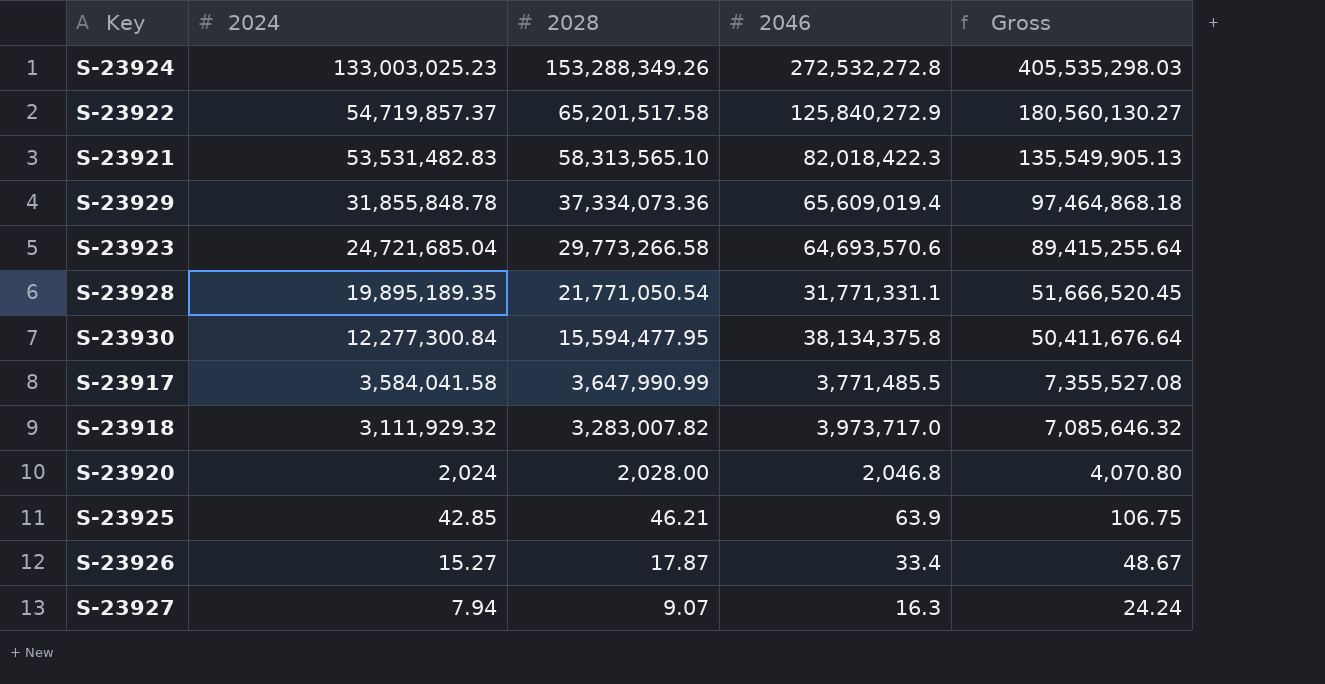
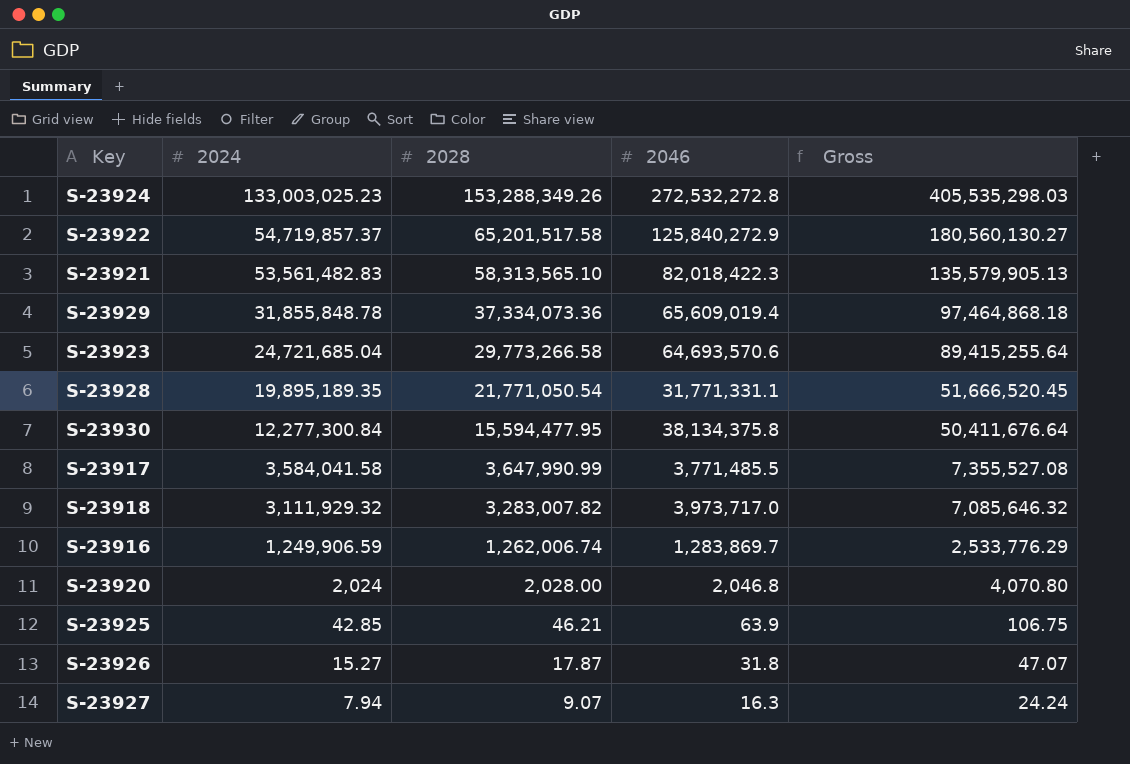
S-23921 | 2024: 53,531,482.83 -> 53,561,482.83
S-23921 | Gross: 135,549,905.13 -> 135,579,905.13
row S-23916: none -> 1,249,906.59 | 1,262,006.74 | 1,283,869.7 | 2,533,776.29
S-23926 | 2046: 33.4 -> 31.8
S-23926 | Gross: 48.67 -> 47.07

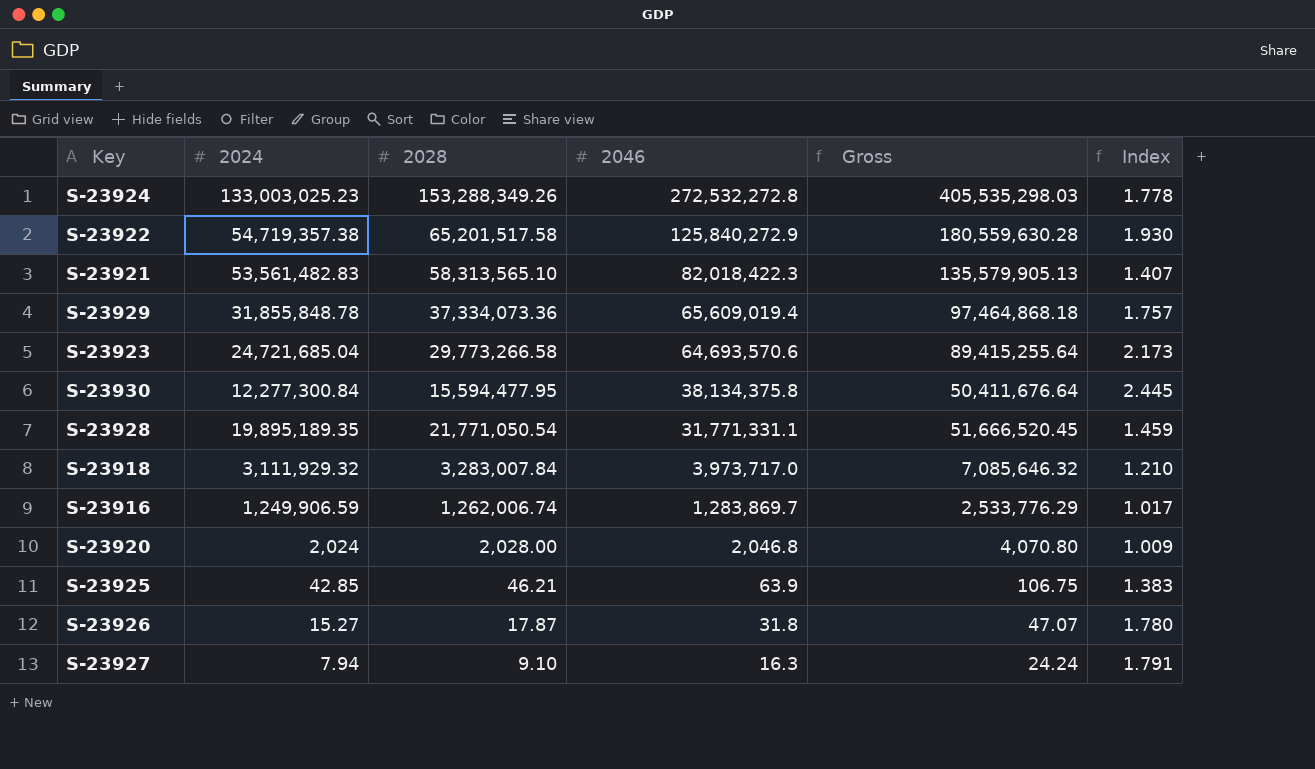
row order: 2024 descending -> 2046 descending
column Index | formula: none -> [2046] / [2028]
row S-23917: 3,584,041.58 | 3,647,990.99 | 3,771,485.5 | 7,355,527.08 -> none
S-23922 | 2024: 54,719,857.37 -> 54,719,357.38
S-23922 | Gross: 180,560,130.27 -> 180,559,630.28
S-23918 | 2028: 3,283,007.82 -> 3,283,007.84
S-23927 | 2028: 9.07 -> 9.10

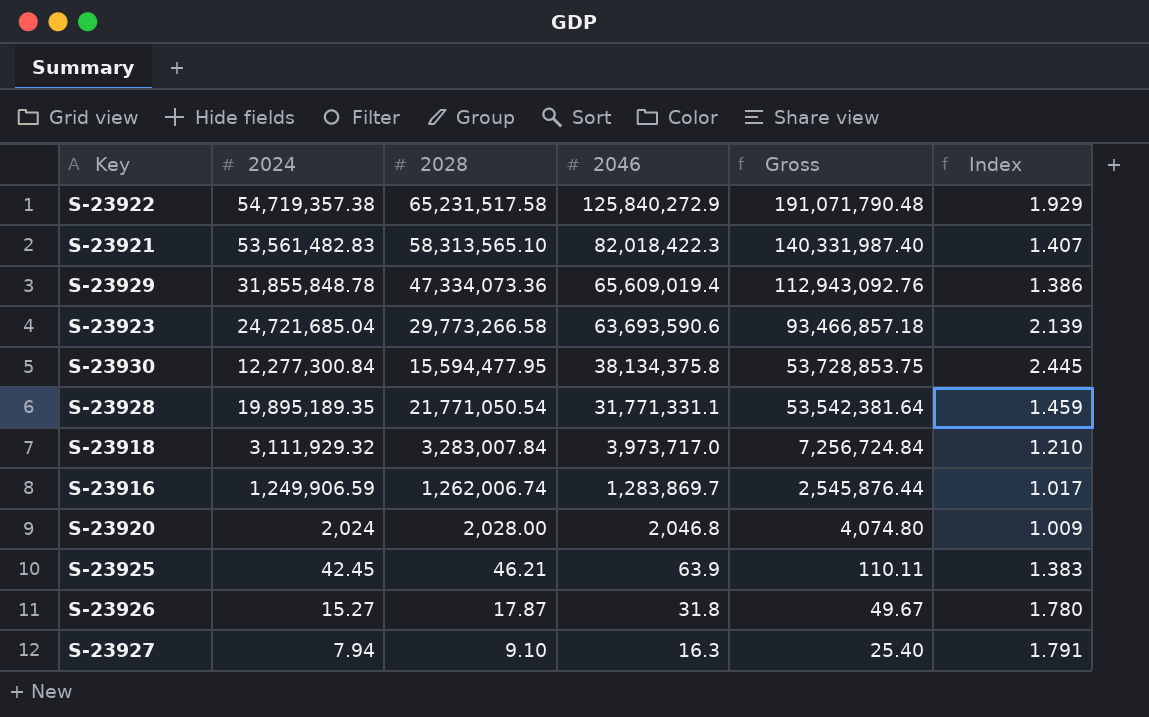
column Gross | formula: [2024] + [2046] -> [2028] + [2046]
row S-23924: 133,003,025.23 | 153,288,349.26 | 272,532,272.8 | 405,535,298.03 | 1.778 -> none
S-23922 | 2028: 65,201,517.58 -> 65,231,517.58
S-23922 | Index: 1.930 -> 1.929
S-23929 | 2028: 37,334,073.36 -> 47,334,073.36
S-23929 | Index: 1.757 -> 1.386
S-23923 | 2046: 64,693,570.6 -> 63,693,590.6
S-23923 | Index: 2.173 -> 2.139
S-23925 | 2024: 42.85 -> 42.45

